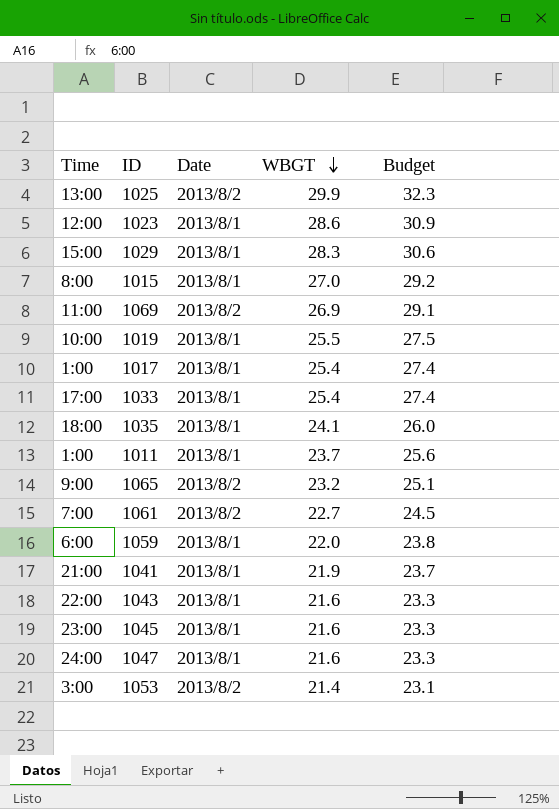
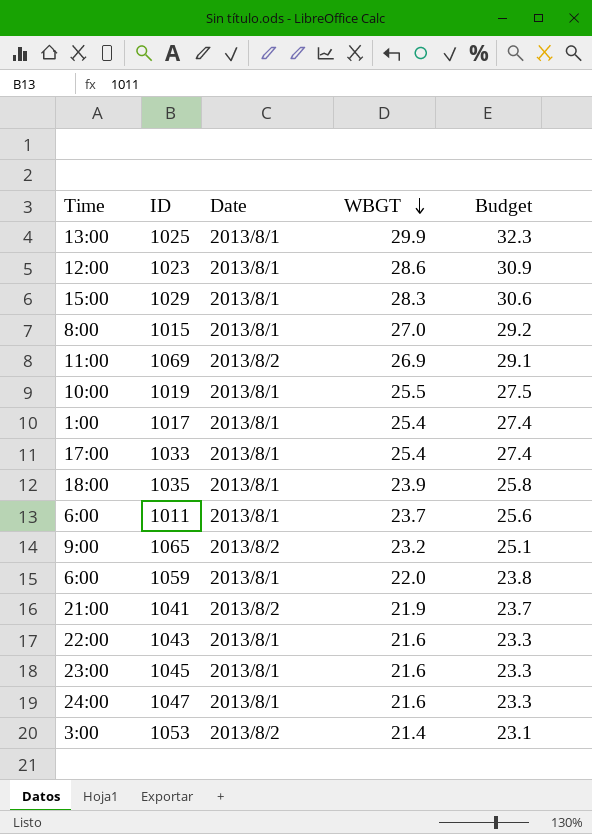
row 1061: 7:00 | 2013/8/2 | 22.7 | 24.5 -> none
1025 | Date: 2013/8/2 -> 2013/8/1
1035 | WBGT: 24.1 -> 23.9
1035 | Budget: 26.0 -> 25.8
1011 | Time: 1:00 -> 6:00
1041 | Date: 2013/8/1 -> 2013/8/2

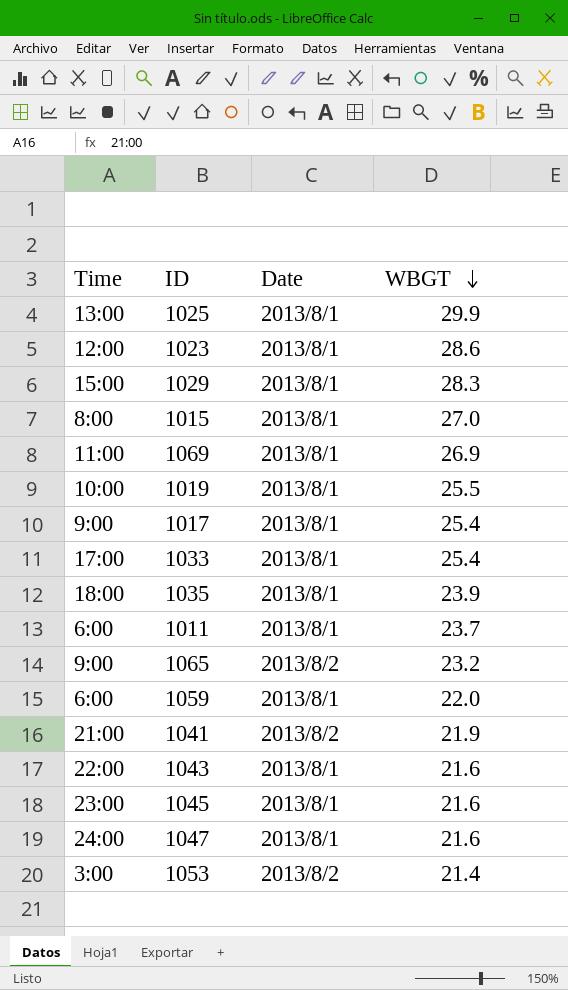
column Budget | formula: [WBGT] * 1.08 -> none
1069 | Date: 2013/8/2 -> 2013/8/1
1017 | Time: 1:00 -> 9:00

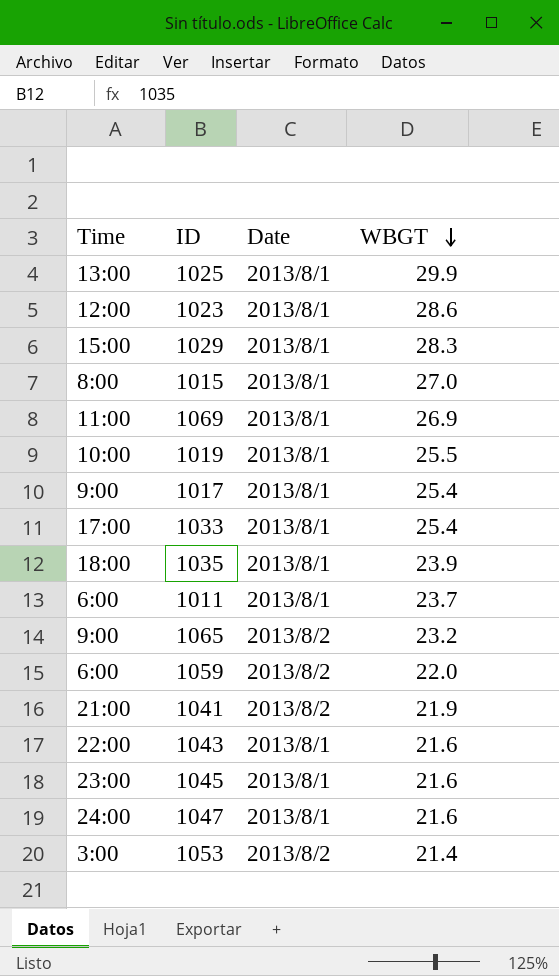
1059 | Date: 2013/8/1 -> 2013/8/2

